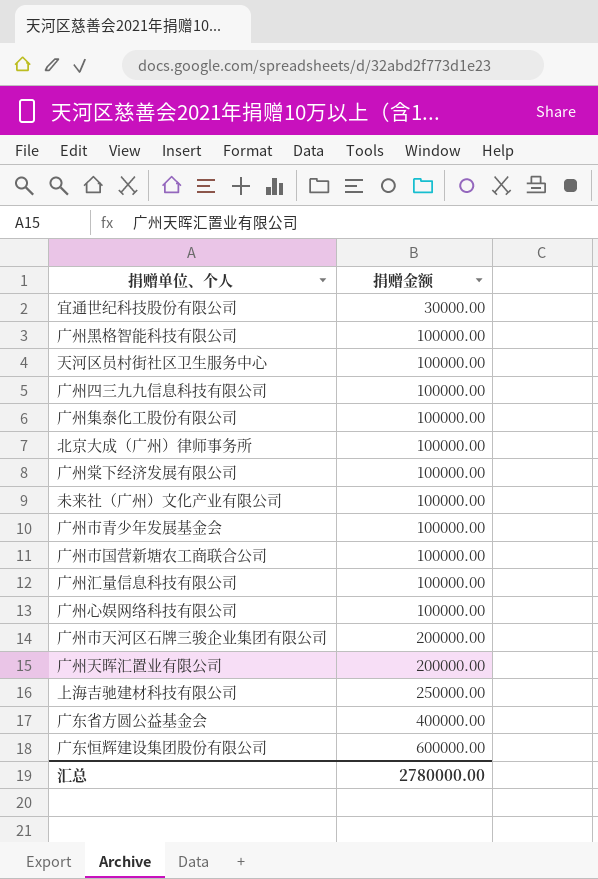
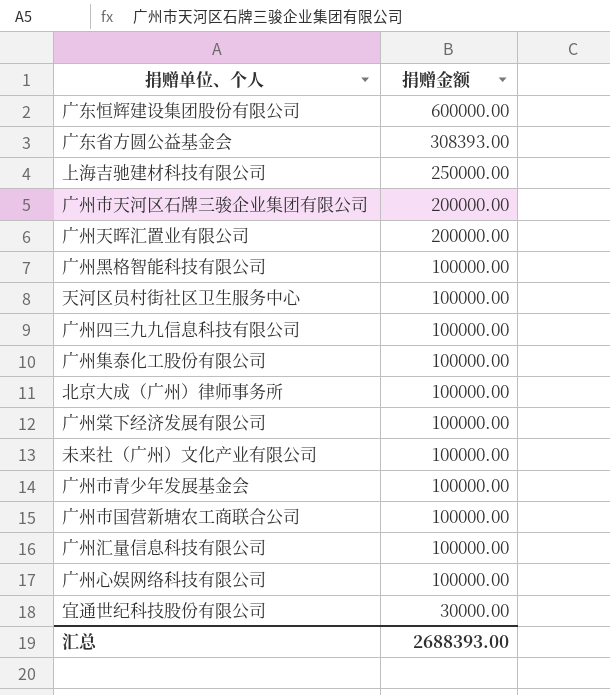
row order: 捐赠金额 ascending -> 捐赠金额 descending
广东省方圆公益基金会 | 捐赠金额: 400000.00 -> 308393.00
汇总 | 捐赠金额: 2780000.00 -> 2688393.00

